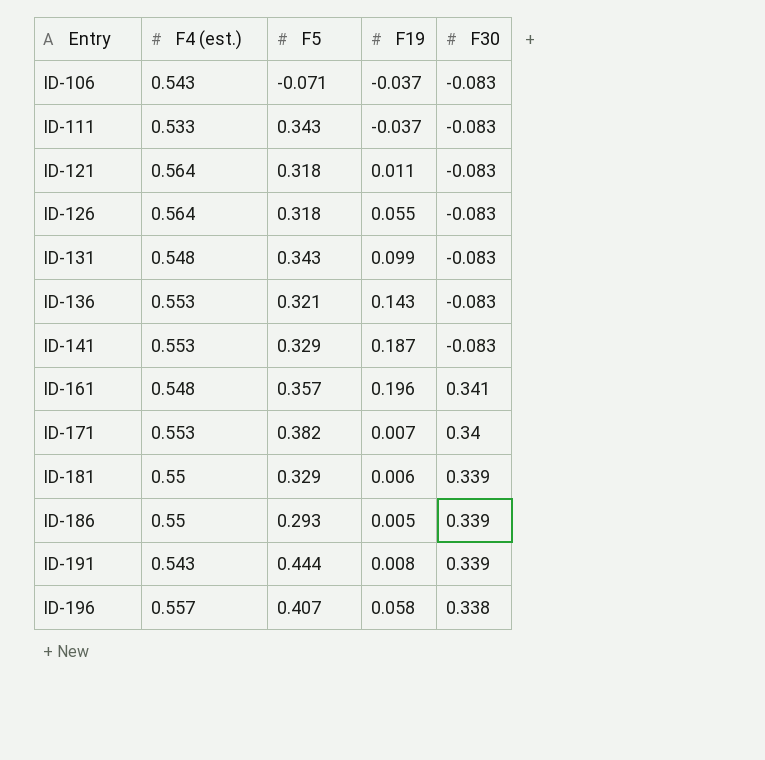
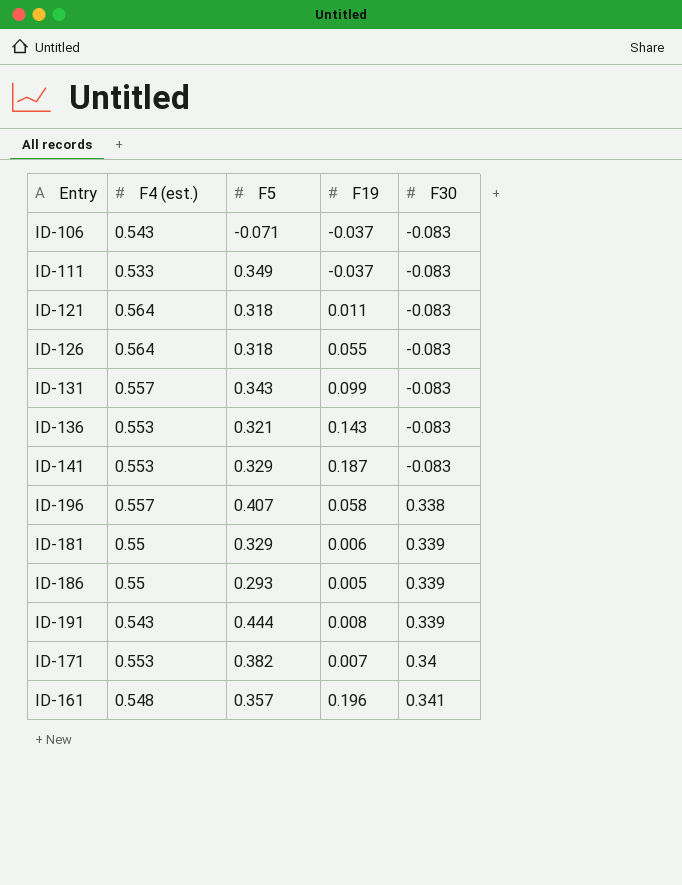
row order: Entry ascending -> F30 ascending
ID-111 | F5: 0.343 -> 0.349
ID-131 | F4 (est.): 0.548 -> 0.557

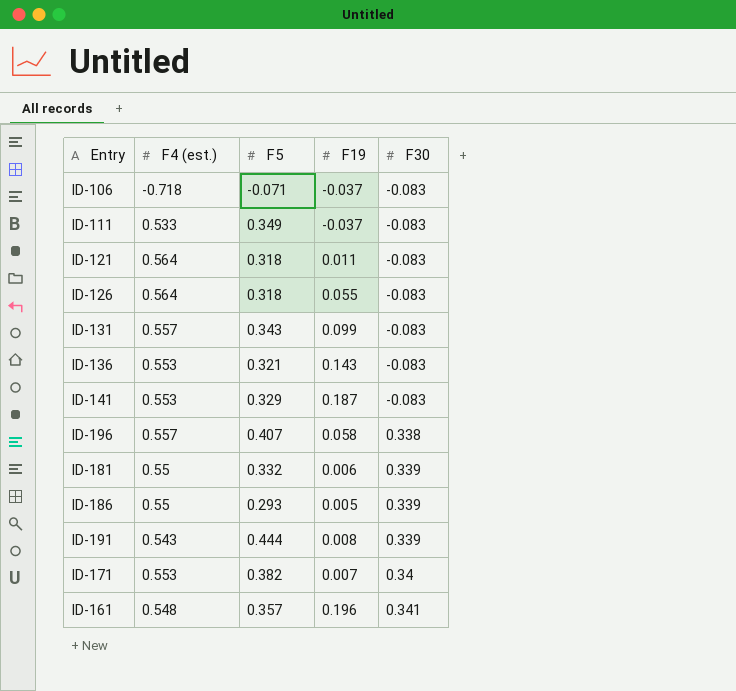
ID-106 | F4 (est.): 0.543 -> -0.718
ID-181 | F5: 0.329 -> 0.332

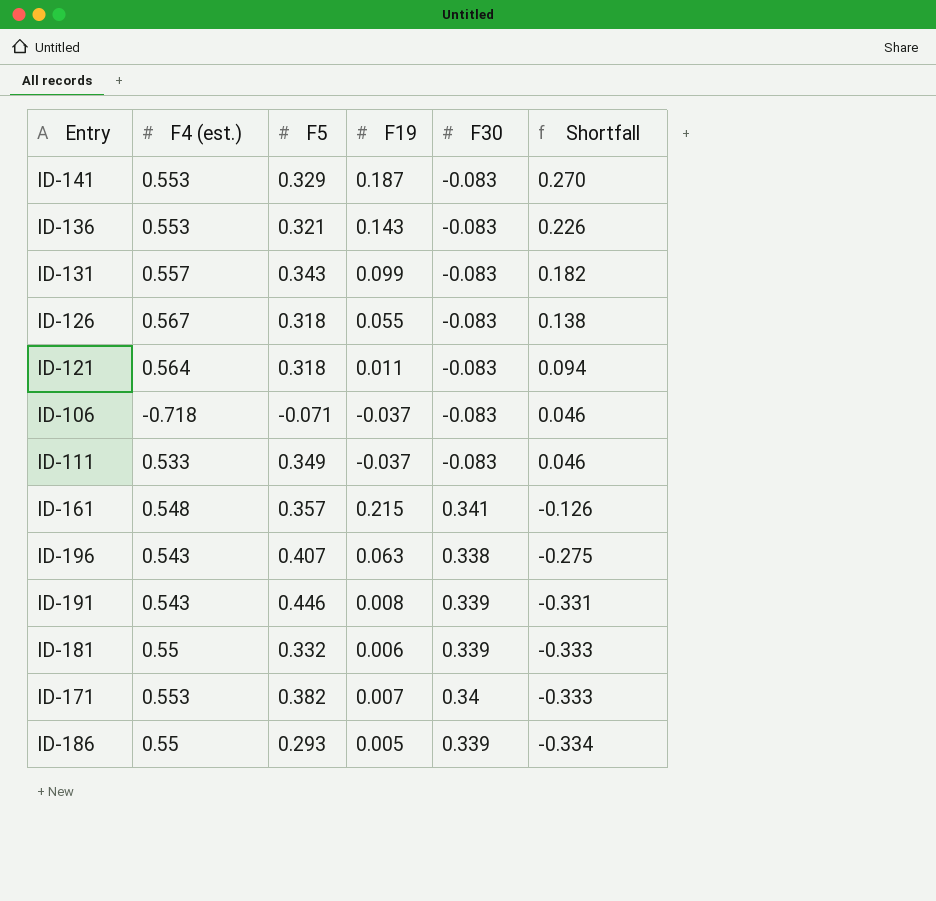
row order: F30 ascending -> Shortfall descending
column Shortfall | formula: none -> [F19] - [F30]
ID-126 | F4 (est.): 0.564 -> 0.567
ID-161 | F19: 0.196 -> 0.215
ID-196 | F4 (est.): 0.557 -> 0.543
ID-196 | F19: 0.058 -> 0.063
ID-191 | F5: 0.444 -> 0.446

